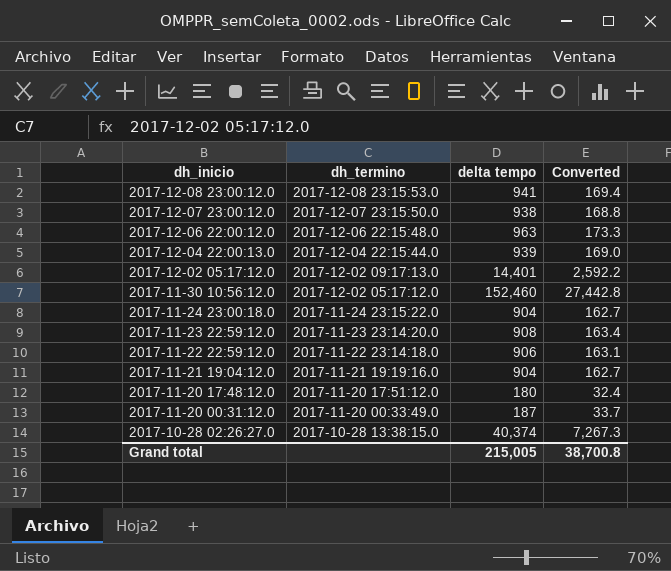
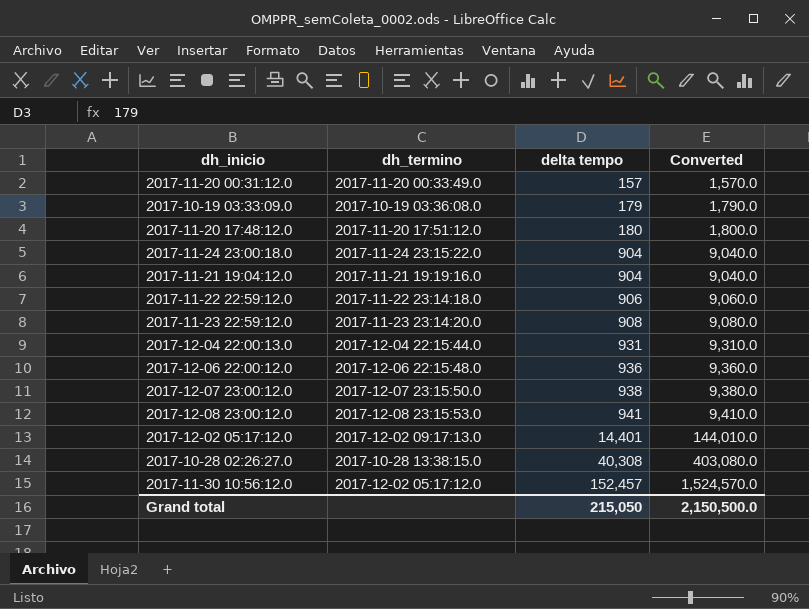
row order: dh_inicio descending -> delta tempo ascending
column Converted | formula: [delta tempo] * 0.18 -> [delta tempo] * 10
2017-11-20 00:31:12.0 | delta tempo: 187 -> 157
row 2017-10-19 03:33:09.0: none -> 2017-10-19 03:36:08.0 | 179 | 1,790.0
2017-12-04 22:00:13.0 | delta tempo: 939 -> 931
2017-12-06 22:00:12.0 | delta tempo: 963 -> 936
2017-10-28 02:26:27.0 | delta tempo: 40,374 -> 40,308
2017-11-30 10:56:12.0 | delta tempo: 152,460 -> 152,457
Grand total | delta tempo: 215,005 -> 215,050
Grand total | Converted: 38,700.8 -> 2,150,500.0

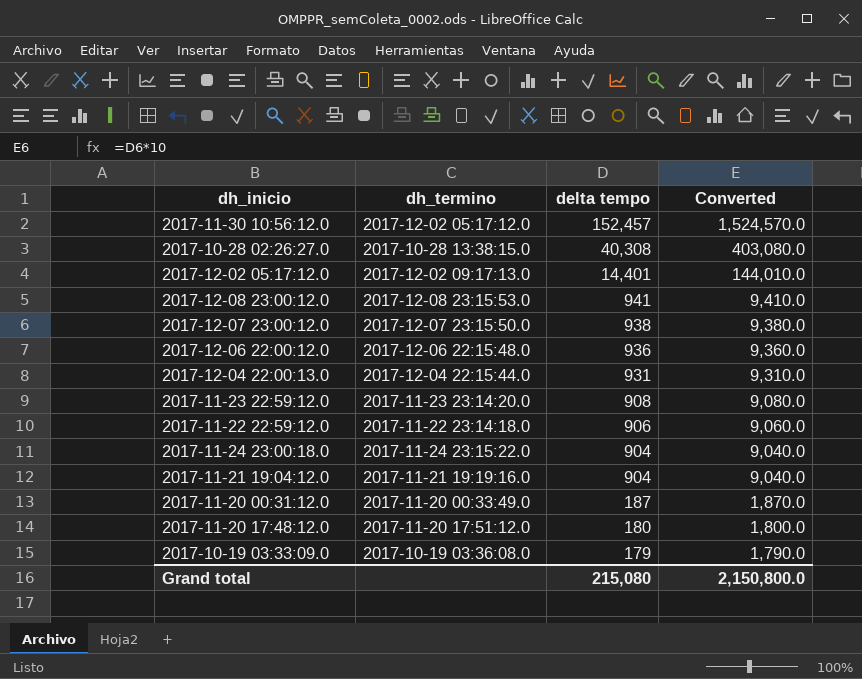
row order: delta tempo ascending -> delta tempo descending
2017-11-20 00:31:12.0 | delta tempo: 157 -> 187
2017-11-20 00:31:12.0 | Converted: 1,570.0 -> 1,870.0
Grand total | delta tempo: 215,050 -> 215,080
Grand total | Converted: 2,150,500.0 -> 2,150,800.0

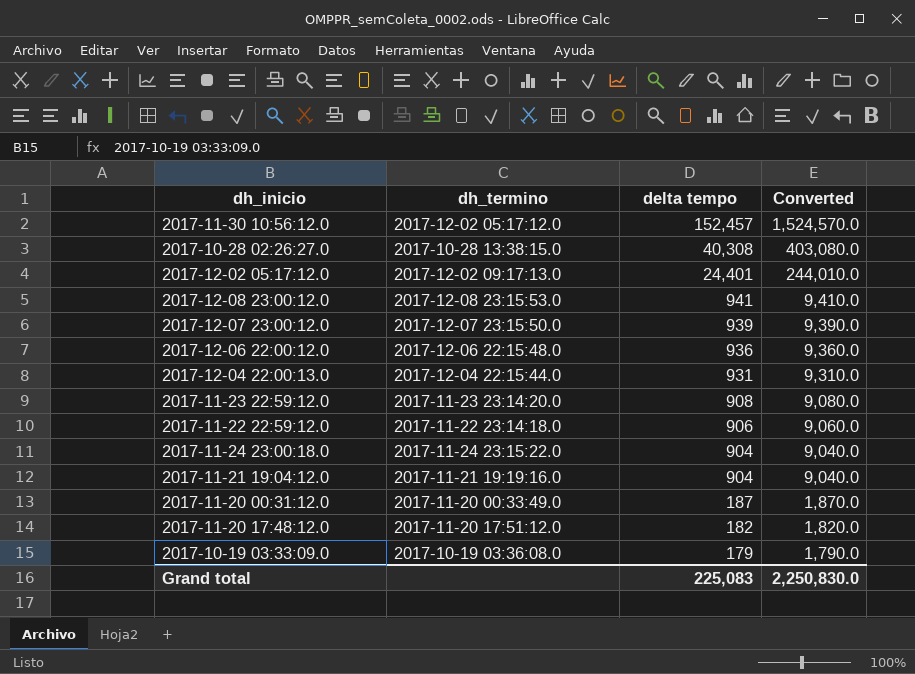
2017-12-02 05:17:12.0 | delta tempo: 14,401 -> 24,401
2017-12-02 05:17:12.0 | Converted: 144,010.0 -> 244,010.0
2017-12-07 23:00:12.0 | delta tempo: 938 -> 939
2017-12-07 23:00:12.0 | Converted: 9,380.0 -> 9,390.0
2017-11-20 17:48:12.0 | delta tempo: 180 -> 182
2017-11-20 17:48:12.0 | Converted: 1,800.0 -> 1,820.0
Grand total | delta tempo: 215,080 -> 225,083
Grand total | Converted: 2,150,800.0 -> 2,250,830.0

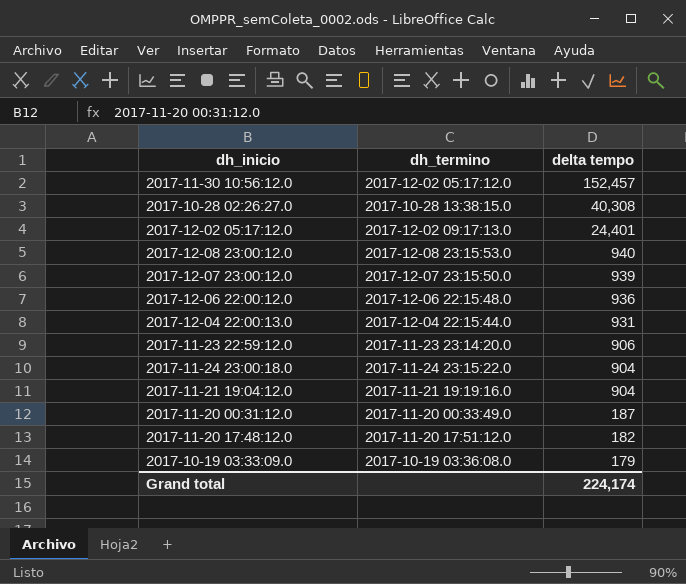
column Converted | formula: [delta tempo] * 10 -> none
row 2017-11-22 22:59:12.0: 2017-11-22 23:14:18.0 | 906 | 9,060.0 -> none
2017-12-08 23:00:12.0 | delta tempo: 941 -> 940
2017-11-23 22:59:12.0 | delta tempo: 908 -> 906
Grand total | delta tempo: 225,083 -> 224,174

